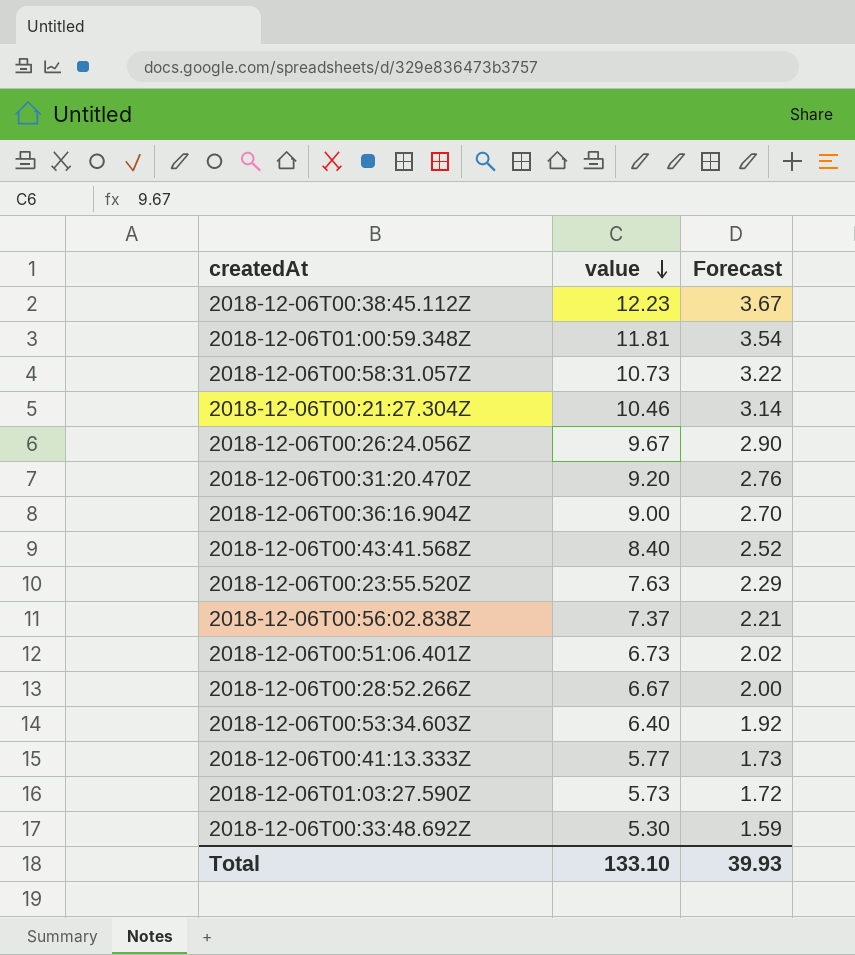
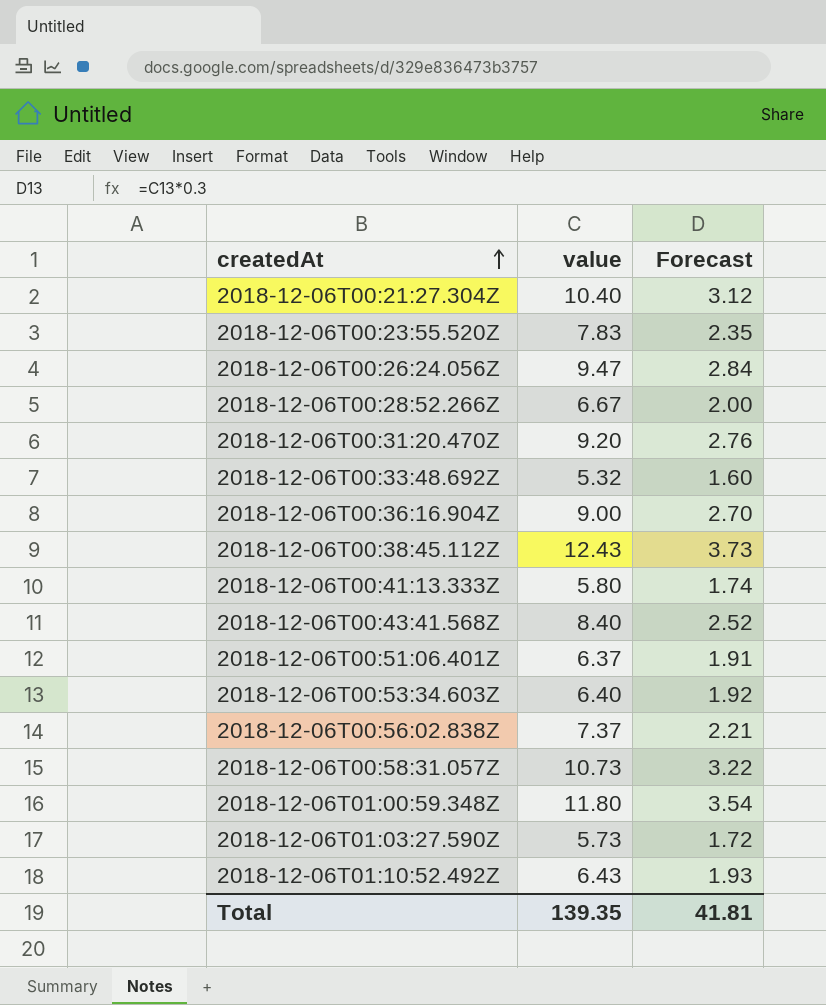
row order: value descending -> createdAt ascending
2018-12-06T00:21:27.304Z | value: 10.46 -> 10.40
2018-12-06T00:21:27.304Z | Forecast: 3.14 -> 3.12
2018-12-06T00:23:55.520Z | value: 7.63 -> 7.83
2018-12-06T00:23:55.520Z | Forecast: 2.29 -> 2.35
2018-12-06T00:26:24.056Z | value: 9.67 -> 9.47
2018-12-06T00:26:24.056Z | Forecast: 2.90 -> 2.84
2018-12-06T00:33:48.692Z | value: 5.30 -> 5.32
2018-12-06T00:33:48.692Z | Forecast: 1.59 -> 1.60
2018-12-06T00:38:45.112Z | value: 12.23 -> 12.43
2018-12-06T00:38:45.112Z | Forecast: 3.67 -> 3.73
2018-12-06T00:41:13.333Z | value: 5.77 -> 5.80
2018-12-06T00:41:13.333Z | Forecast: 1.73 -> 1.74
2018-12-06T00:51:06.401Z | value: 6.73 -> 6.37
2018-12-06T00:51:06.401Z | Forecast: 2.02 -> 1.91
2018-12-06T01:00:59.348Z | value: 11.81 -> 11.80
row 2018-12-06T01:10:52.492Z: none -> 6.43 | 1.93
Total | value: 133.10 -> 139.35
Total | Forecast: 39.93 -> 41.81

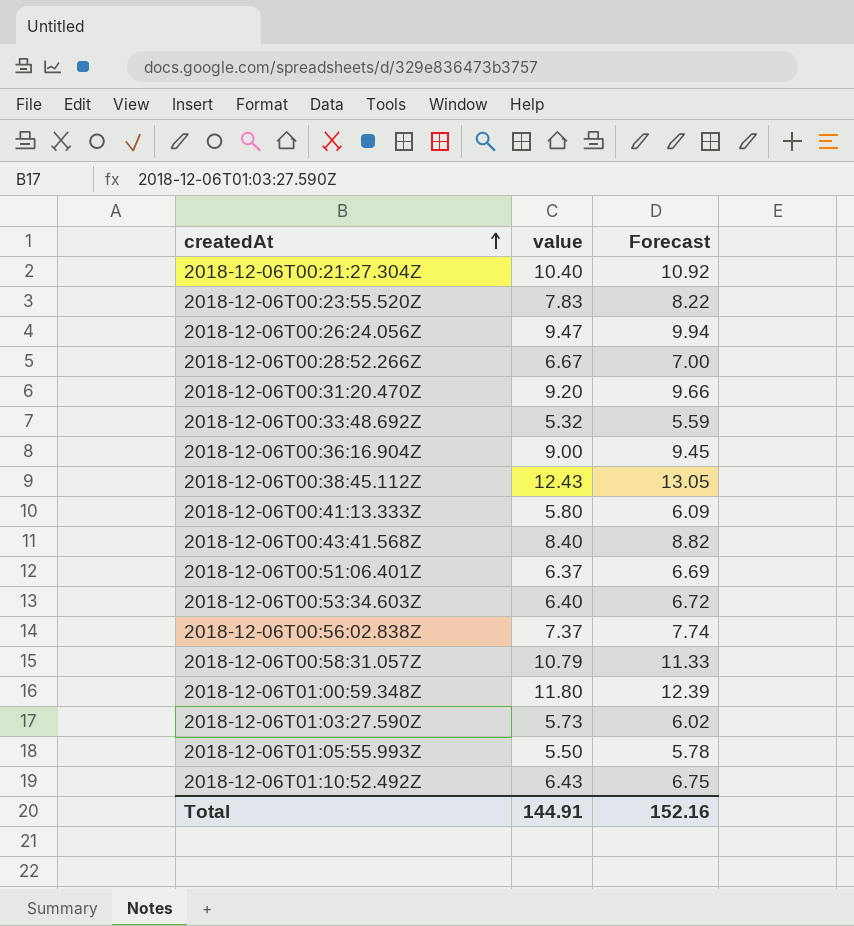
column Forecast | formula: [value] * 0.3 -> [value] * 1.05
2018-12-06T00:58:31.057Z | value: 10.73 -> 10.79
row 2018-12-06T01:05:55.993Z: none -> 5.50 | 5.78
Total | value: 139.35 -> 144.91
Total | Forecast: 41.81 -> 152.16

